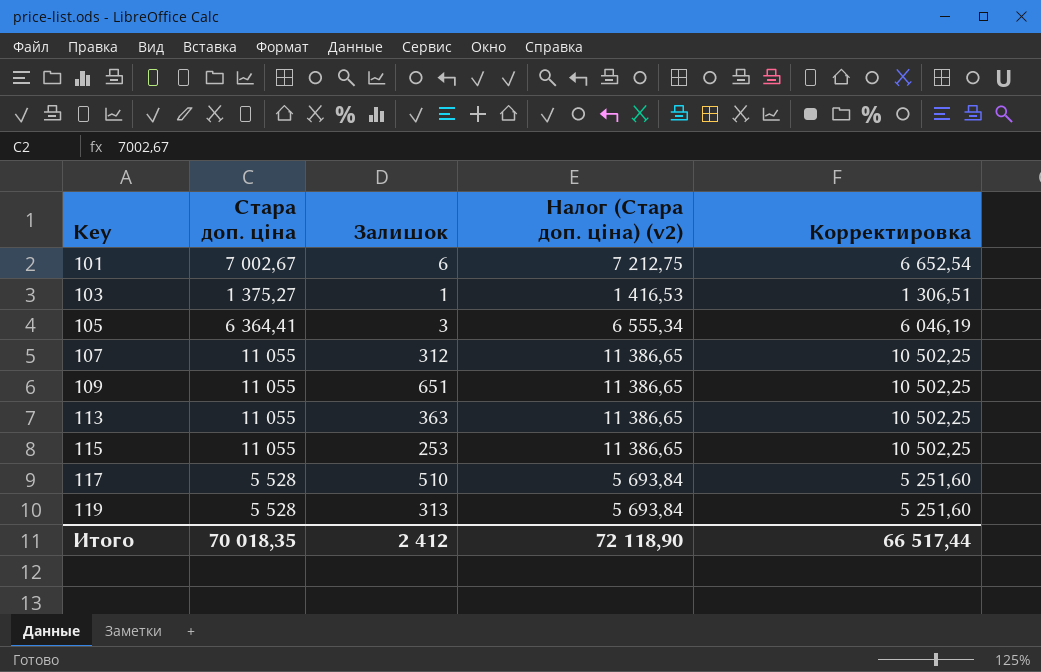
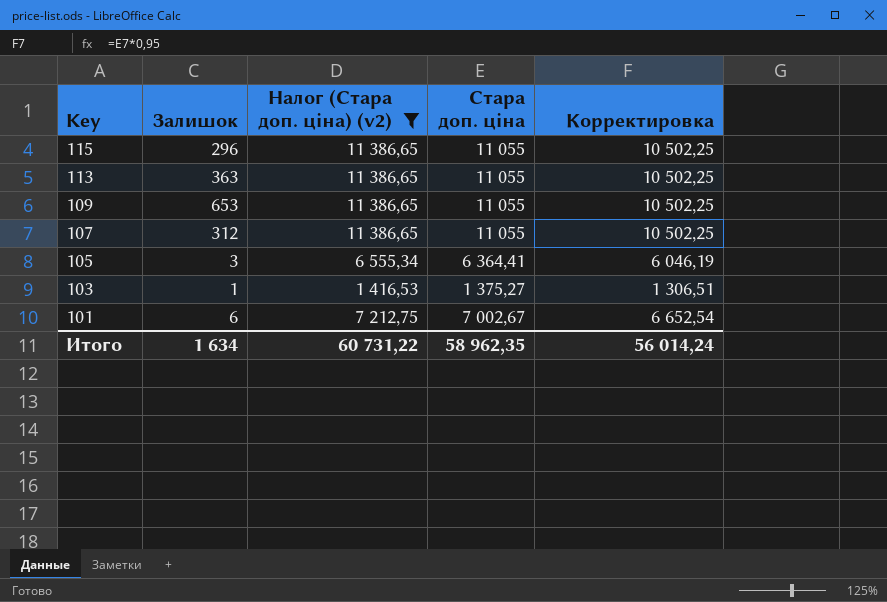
filter: none -> Налог (Стара доп. ціна) (v2) != 5 693,84
row order: Key ascending -> Key descending
column Стара доп. ціна | position: 2 -> 4
115 | Залишок: 253 -> 296
109 | Залишок: 651 -> 653
Итого | Залишок: 2 412 -> 1 634
Итого | Налог (Стара доп. ціна) (v2): 72 118,90 -> 60 731,22
Итого | Стара доп. ціна: 70 018,35 -> 58 962,35
Итого | Корректировка: 66 517,44 -> 56 014,24

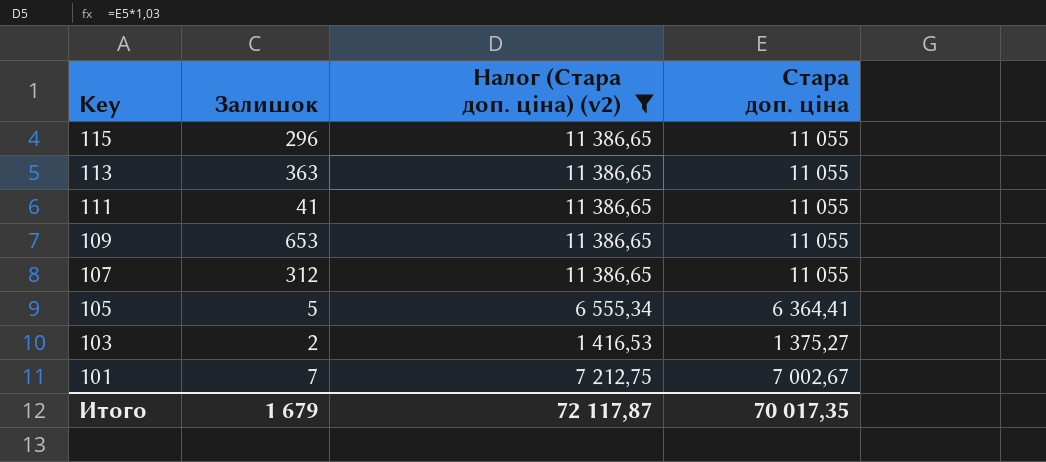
column Корректировка | formula: [Стара доп. ціна] * 0,95 -> none
row 111: none -> 41 | 11 386,65 | 11 055
105 | Залишок: 3 -> 5
103 | Залишок: 1 -> 2
101 | Залишок: 6 -> 7
Итого | Залишок: 1 634 -> 1 679
Итого | Налог (Стара доп. ціна) (v2): 60 731,22 -> 72 117,87
Итого | Стара доп. ціна: 58 962,35 -> 70 017,35

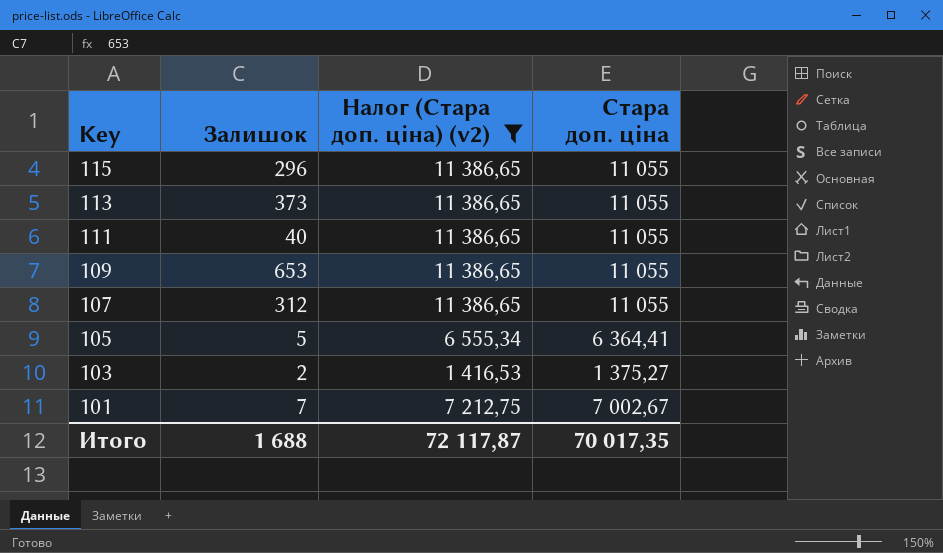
113 | Залишок: 363 -> 373
111 | Залишок: 41 -> 40
Итого | Залишок: 1 679 -> 1 688

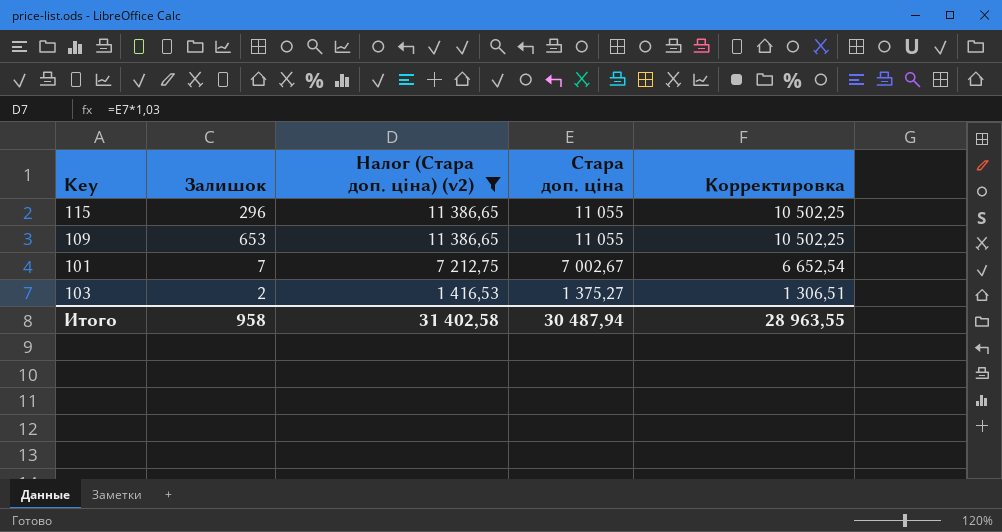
row order: Key descending -> Налог (Стара доп. ціна) (v2) descending
column Корректировка | formula: none -> [Стара доп. ціна] * 0,95
row 113: 373 | 11 386,65 | 11 055 -> none
row 111: 40 | 11 386,65 | 11 055 -> none
row 107: 312 | 11 386,65 | 11 055 -> none
row 105: 5 | 6 555,34 | 6 364,41 -> none
Итого | Залишок: 1 688 -> 958
Итого | Налог (Стара доп. ціна) (v2): 72 117,87 -> 31 402,58
Итого | Стара доп. ціна: 70 017,35 -> 30 487,94

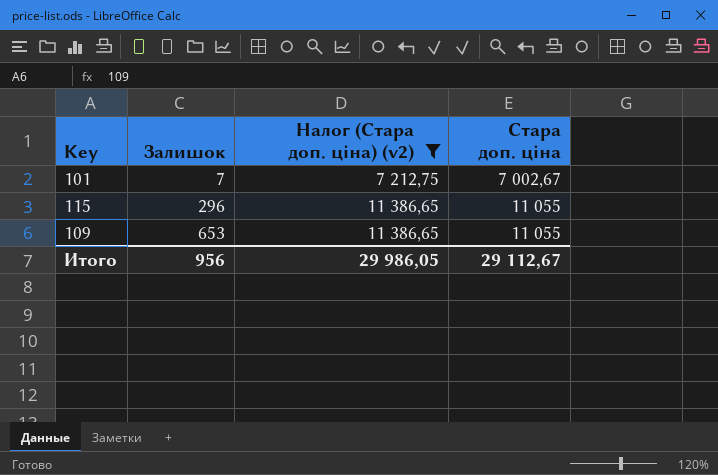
row order: Налог (Стара доп. ціна) (v2) descending -> Залишок ascending
column Корректировка | formula: [Стара доп. ціна] * 0,95 -> none
row 103: 2 | 1 416,53 | 1 375,27 | 1 306,51 -> none
Итого | Залишок: 958 -> 956
Итого | Налог (Стара доп. ціна) (v2): 31 402,58 -> 29 986,05
Итого | Стара доп. ціна: 30 487,94 -> 29 112,67

